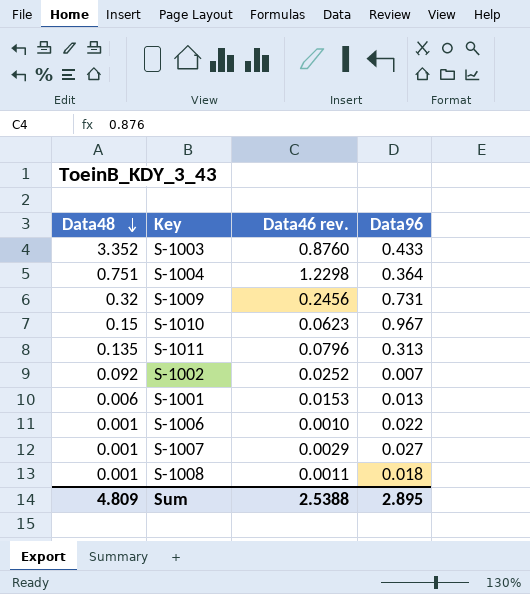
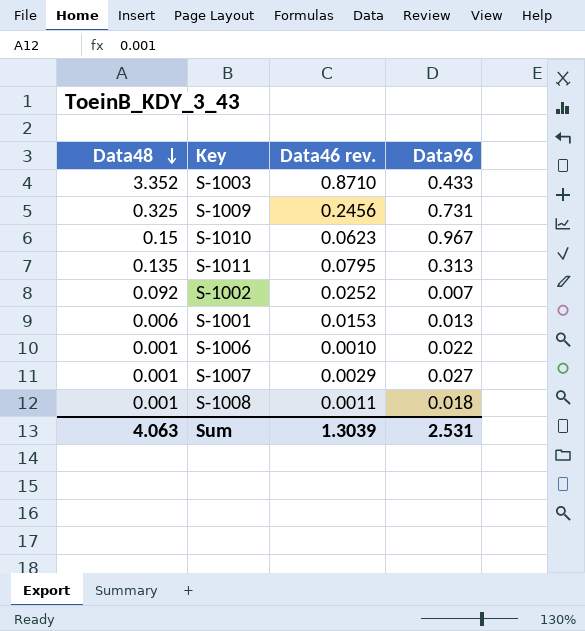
row S-1004: 0.751 | 1.2298 | 0.364 -> none
S-1003 | Data46 rev.: 0.8760 -> 0.8710
S-1009 | Data48: 0.32 -> 0.325
S-1011 | Data46 rev.: 0.0796 -> 0.0795
Sum | Data48: 4.809 -> 4.063
Sum | Data46 rev.: 2.5388 -> 1.3039
Sum | Data96: 2.895 -> 2.531

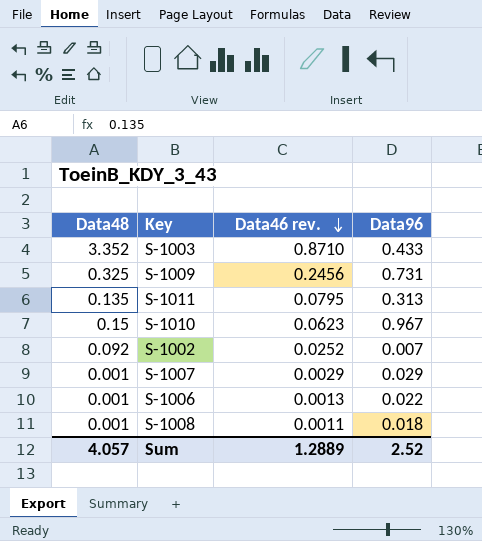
row order: Data48 descending -> Data46 rev. descending
row S-1001: 0.006 | 0.0153 | 0.013 -> none
S-1007 | Data96: 0.027 -> 0.029
S-1006 | Data46 rev.: 0.0010 -> 0.0013
Sum | Data48: 4.063 -> 4.057
Sum | Data46 rev.: 1.3039 -> 1.2889
Sum | Data96: 2.531 -> 2.52

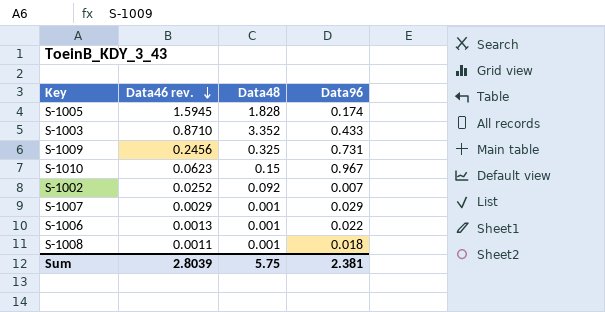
column Data48 | position: 1 -> 3
row S-1011: 0.135 | 0.0795 | 0.313 -> none
row S-1005: none -> 1.5945 | 1.828 | 0.174
Sum | Data46 rev.: 1.2889 -> 2.8039
Sum | Data48: 4.057 -> 5.75
Sum | Data96: 2.52 -> 2.381

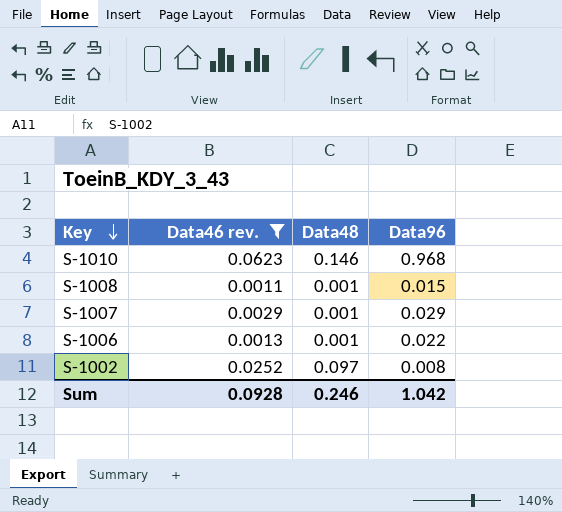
filter: none -> Data46 rev. <= 0.0623
row order: Data46 rev. descending -> Key descending
S-1010 | Data48: 0.15 -> 0.146
S-1010 | Data96: 0.967 -> 0.968
S-1008 | Data96: 0.018 -> 0.015
S-1002 | Data48: 0.092 -> 0.097
S-1002 | Data96: 0.007 -> 0.008
Sum | Data46 rev.: 2.8039 -> 0.0928
Sum | Data48: 5.75 -> 0.246
Sum | Data96: 2.381 -> 1.042

